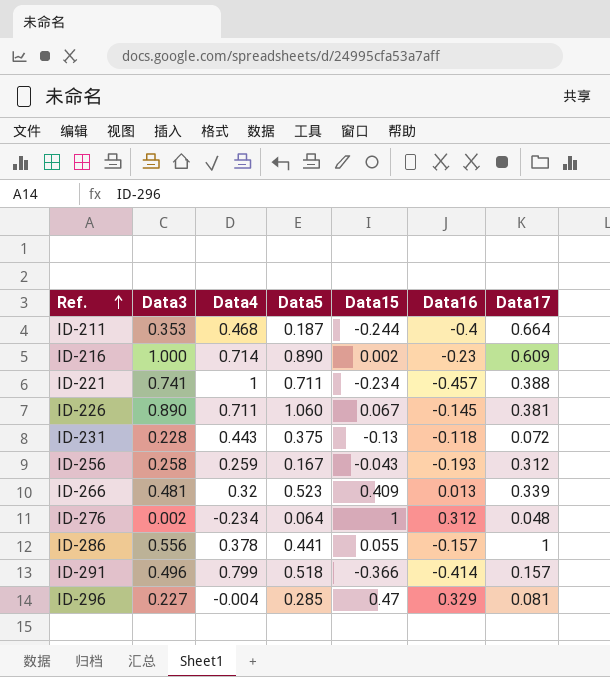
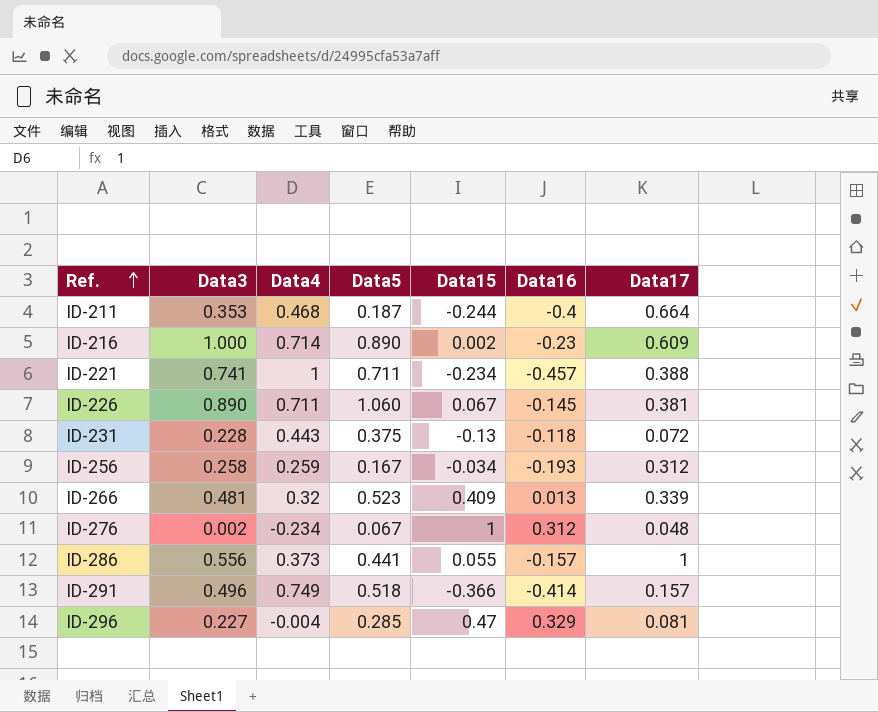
ID-256 | Data15: -0.043 -> -0.034
ID-276 | Data5: 0.064 -> 0.067
ID-286 | Data4: 0.378 -> 0.373
ID-291 | Data4: 0.799 -> 0.749

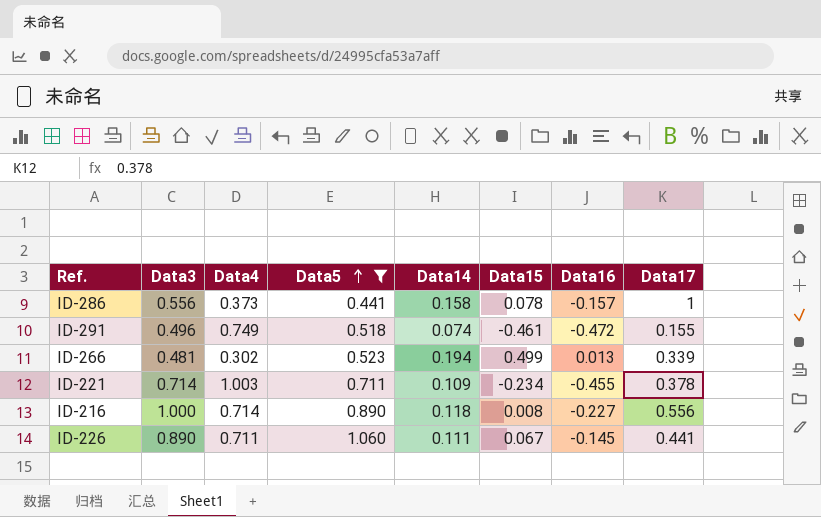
filter: none -> Data5 >= 0.441
row order: Ref. ascending -> Data5 ascending
column Data14 | position: none -> 5
ID-286 | Data15: 0.055 -> 0.078
ID-291 | Data15: -0.366 -> -0.461
ID-291 | Data16: -0.414 -> -0.472
ID-291 | Data17: 0.157 -> 0.155
ID-266 | Data4: 0.32 -> 0.302
ID-266 | Data15: 0.409 -> 0.499
ID-221 | Data3: 0.741 -> 0.714
ID-221 | Data4: 1 -> 1.003
ID-221 | Data16: -0.457 -> -0.455
ID-221 | Data17: 0.388 -> 0.378
ID-216 | Data15: 0.002 -> 0.008
ID-216 | Data16: -0.23 -> -0.227
ID-216 | Data17: 0.609 -> 0.556
ID-226 | Data17: 0.381 -> 0.441

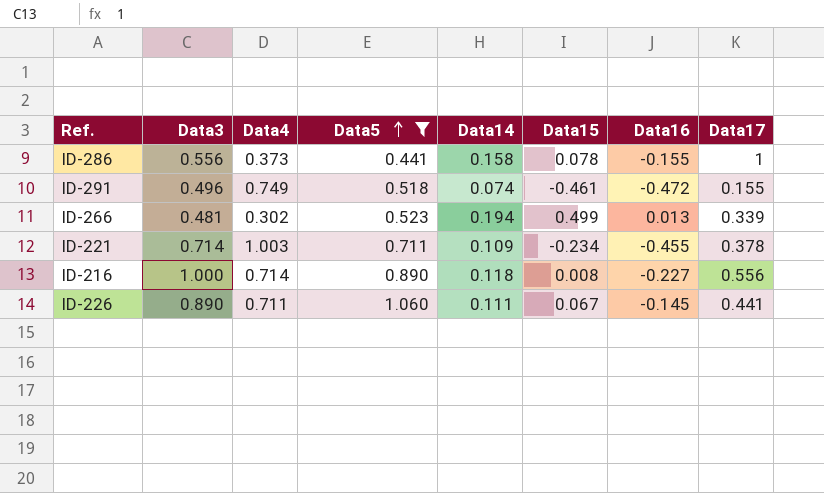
ID-286 | Data16: -0.157 -> -0.155

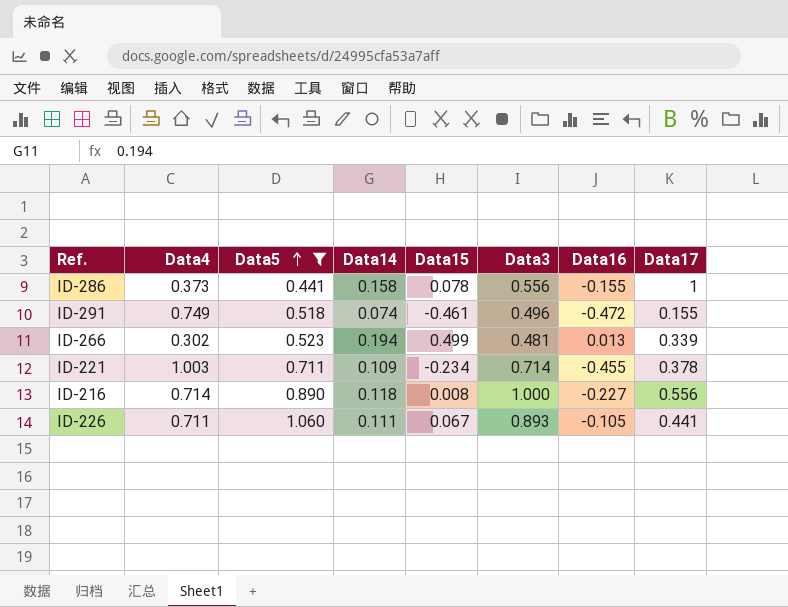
column Data3 | position: 2 -> 6
ID-226 | Data3: 0.890 -> 0.893
ID-226 | Data16: -0.145 -> -0.105

